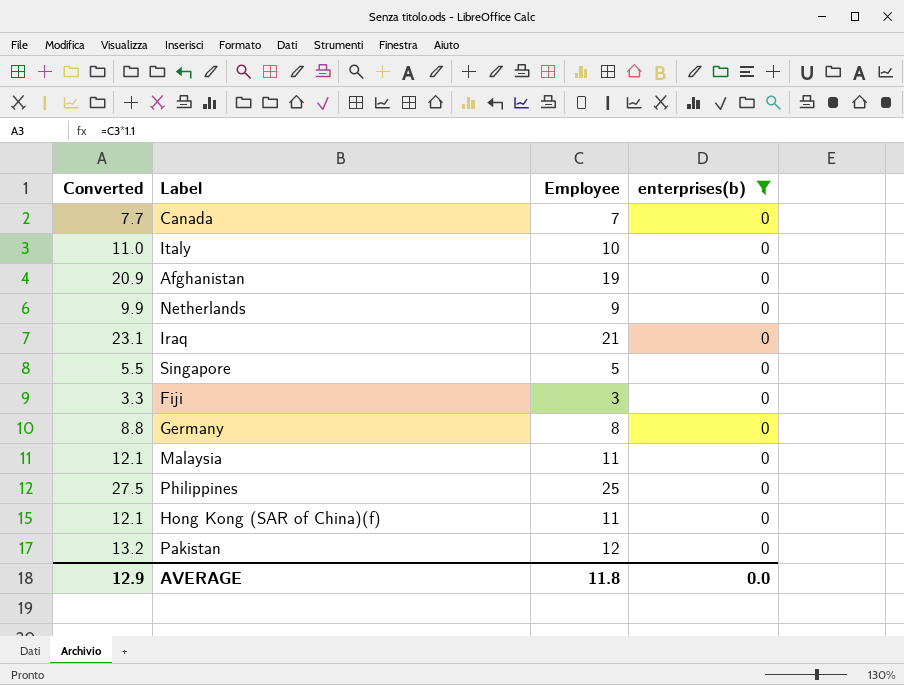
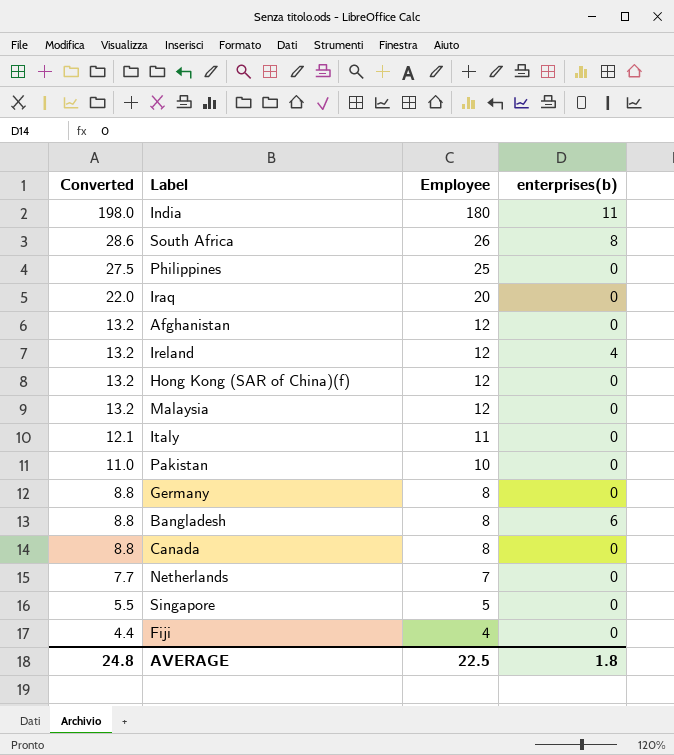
filter: enterprises(b) = 0 -> none
row order: none -> Converted descending
Iraq | Converted: 23.1 -> 22.0
Iraq | Employee: 21 -> 20
Afghanistan | Converted: 20.9 -> 13.2
Afghanistan | Employee: 19 -> 12
Hong Kong (SAR of China)(f) | Converted: 12.1 -> 13.2
Hong Kong (SAR of China)(f) | Employee: 11 -> 12
Malaysia | Converted: 12.1 -> 13.2
Malaysia | Employee: 11 -> 12
Italy | Converted: 11.0 -> 12.1
Italy | Employee: 10 -> 11
Pakistan | Converted: 13.2 -> 11.0
Pakistan | Employee: 12 -> 10
Canada | Converted: 7.7 -> 8.8
Canada | Employee: 7 -> 8
Netherlands | Converted: 9.9 -> 7.7
Netherlands | Employee: 9 -> 7
Fiji | Converted: 3.3 -> 4.4
Fiji | Employee: 3 -> 4
AVERAGE | Converted: 12.9 -> 24.8
AVERAGE | Employee: 11.8 -> 22.5
AVERAGE | enterprises(b): 0.0 -> 1.8

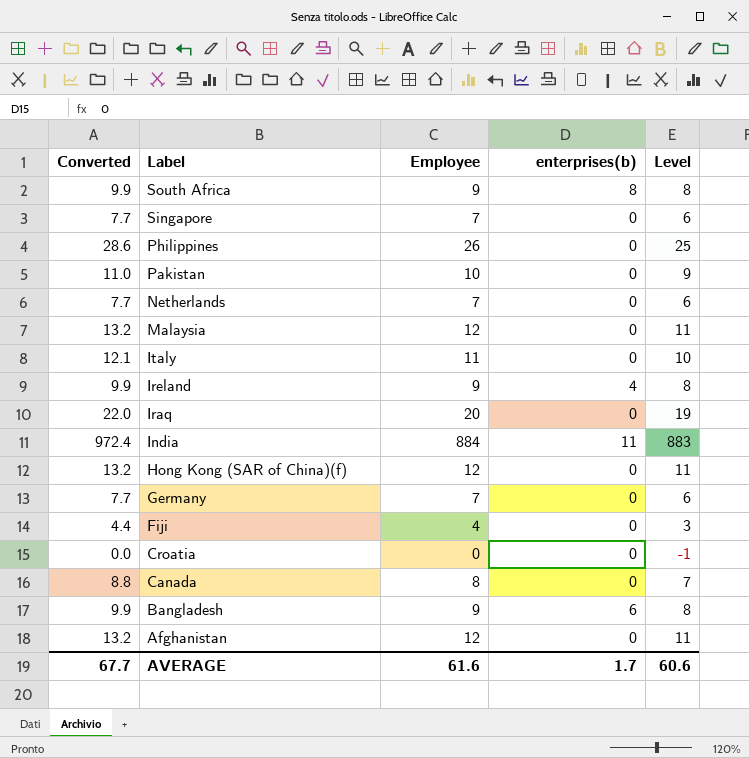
row order: Converted descending -> Label descending
column Level | formula: none -> [Employee] - 1
South Africa | Converted: 28.6 -> 9.9
South Africa | Employee: 26 -> 9
Singapore | Converted: 5.5 -> 7.7
Singapore | Employee: 5 -> 7
Philippines | Converted: 27.5 -> 28.6
Philippines | Employee: 25 -> 26
Ireland | Converted: 13.2 -> 9.9
Ireland | Employee: 12 -> 9
India | Converted: 198.0 -> 972.4
India | Employee: 180 -> 884
Germany | Converted: 8.8 -> 7.7
Germany | Employee: 8 -> 7
row Croatia: none -> 0.0 | 0 | 0 | -1
Bangladesh | Converted: 8.8 -> 9.9
Bangladesh | Employee: 8 -> 9
AVERAGE | Converted: 24.8 -> 67.7
AVERAGE | Employee: 22.5 -> 61.6
AVERAGE | enterprises(b): 1.8 -> 1.7

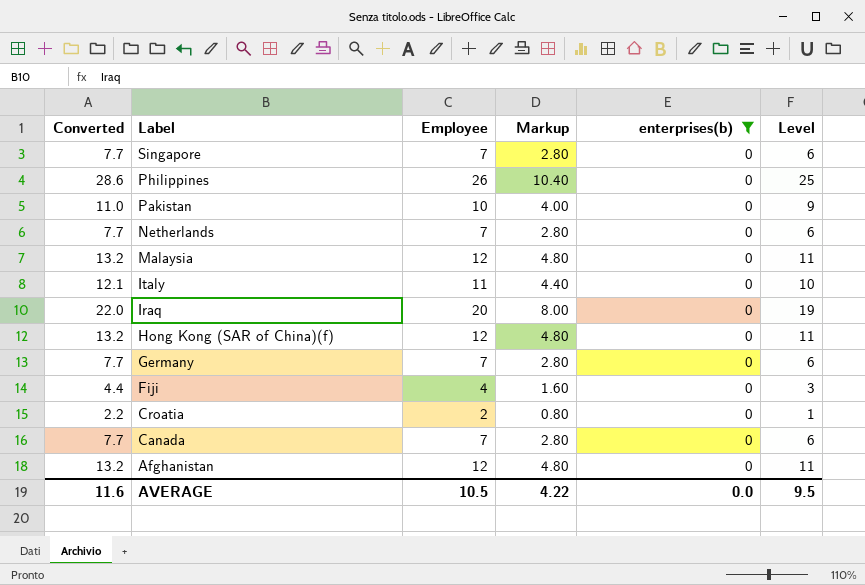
filter: none -> enterprises(b) = 0
column Markup | formula: none -> [Employee] * 0.4
Croatia | Converted: 0.0 -> 2.2
Croatia | Employee: 0 -> 2
Croatia | Level: -1 -> 1
Canada | Converted: 8.8 -> 7.7
Canada | Employee: 8 -> 7
Canada | Level: 7 -> 6
AVERAGE | Converted: 67.7 -> 11.6
AVERAGE | Employee: 61.6 -> 10.5
AVERAGE | enterprises(b): 1.7 -> 0.0
AVERAGE | Level: 60.6 -> 9.5

